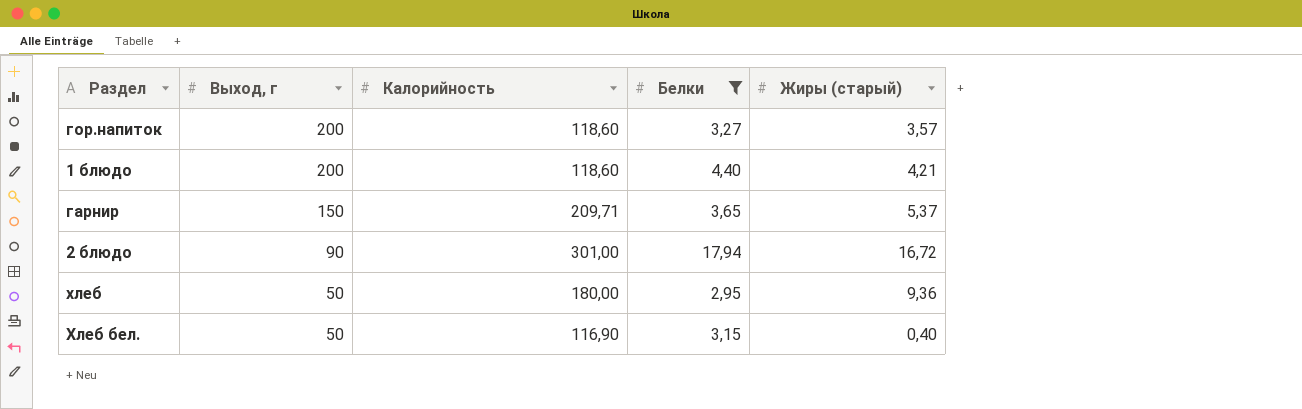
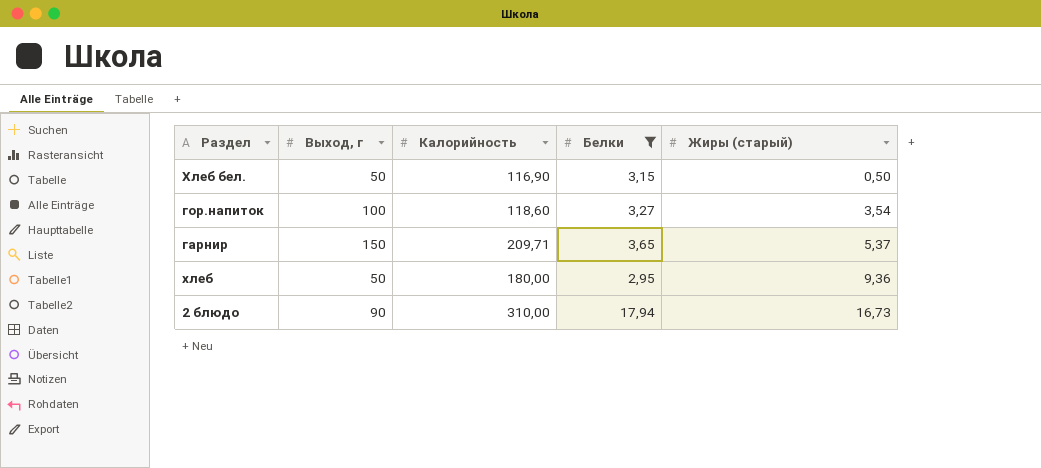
row order: Выход, г descending -> Жиры (старый) ascending
row 1 блюдо: 200 | 118,60 | 4,40 | 4,21 -> none
Хлеб бел. | Жиры (старый): 0,40 -> 0,50
гор.напиток | Выход, г: 200 -> 100
гор.напиток | Жиры (старый): 3,57 -> 3,54
2 блюдо | Калорийность: 301,00 -> 310,00
2 блюдо | Жиры (старый): 16,72 -> 16,73

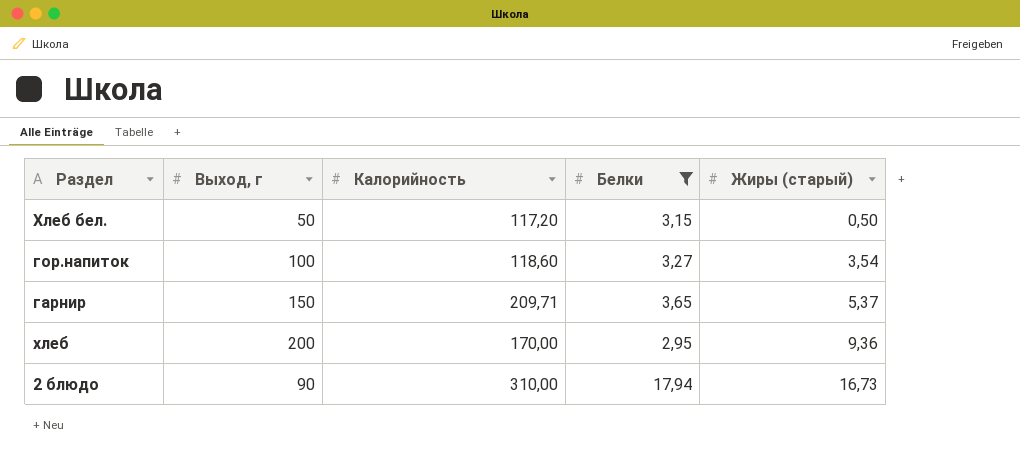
Хлеб бел. | Калорийность: 116,90 -> 117,20
хлеб | Выход, г: 50 -> 200
хлеб | Калорийность: 180,00 -> 170,00

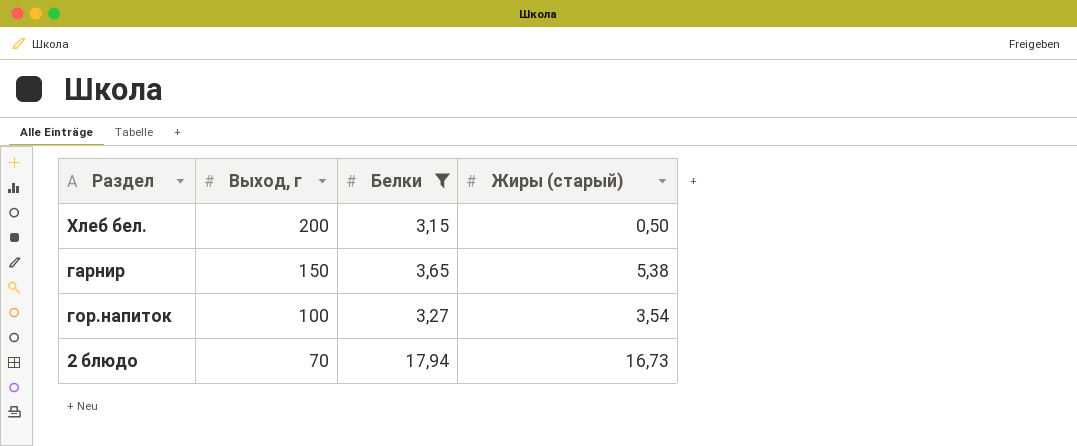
row order: Жиры (старый) ascending -> Выход, г descending
column Калорийность | position: 3 -> none
row хлеб: 200 | 170,00 | 2,95 | 9,36 -> none
Хлеб бел. | Выход, г: 50 -> 200
гарнир | Жиры (старый): 5,37 -> 5,38
2 блюдо | Выход, г: 90 -> 70

